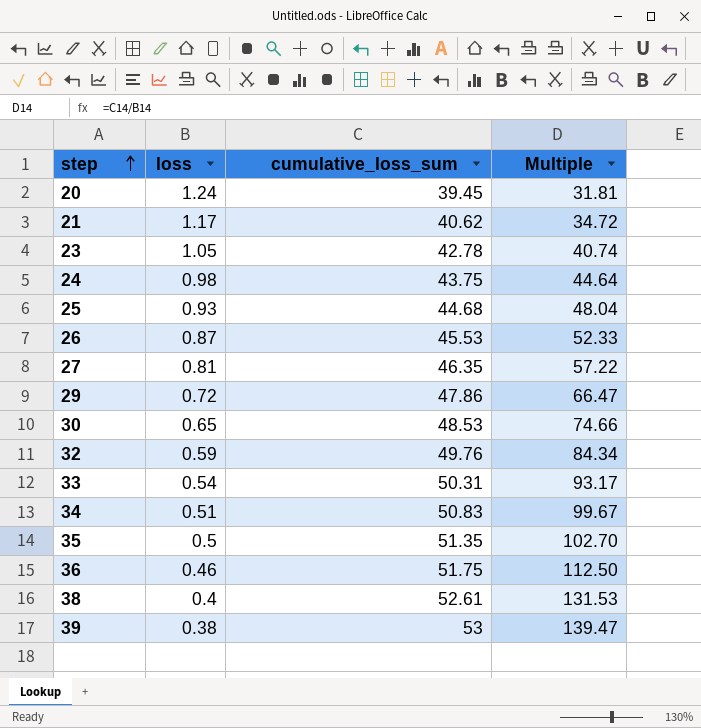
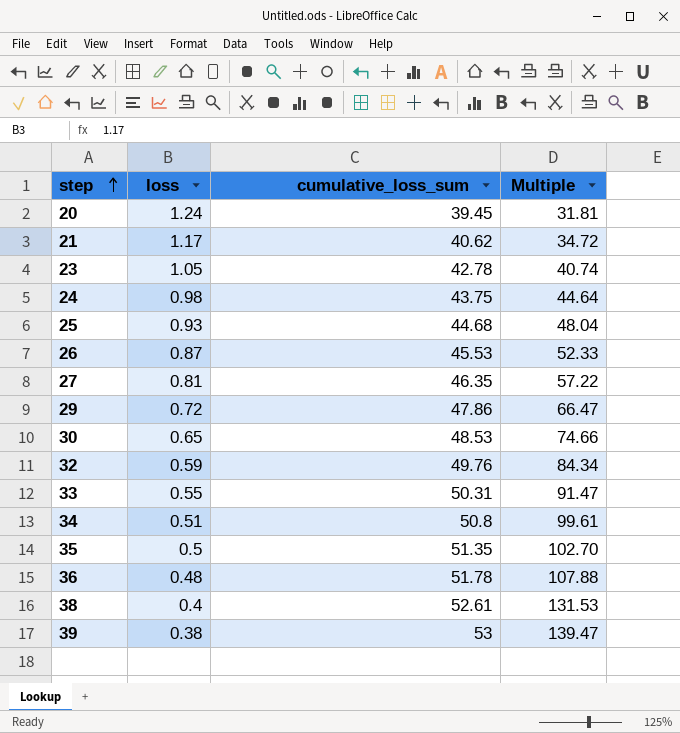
33 | loss: 0.54 -> 0.55
33 | Multiple: 93.17 -> 91.47
34 | cumulative_loss_sum: 50.83 -> 50.8
34 | Multiple: 99.67 -> 99.61
36 | loss: 0.46 -> 0.48
36 | cumulative_loss_sum: 51.75 -> 51.78
36 | Multiple: 112.50 -> 107.88

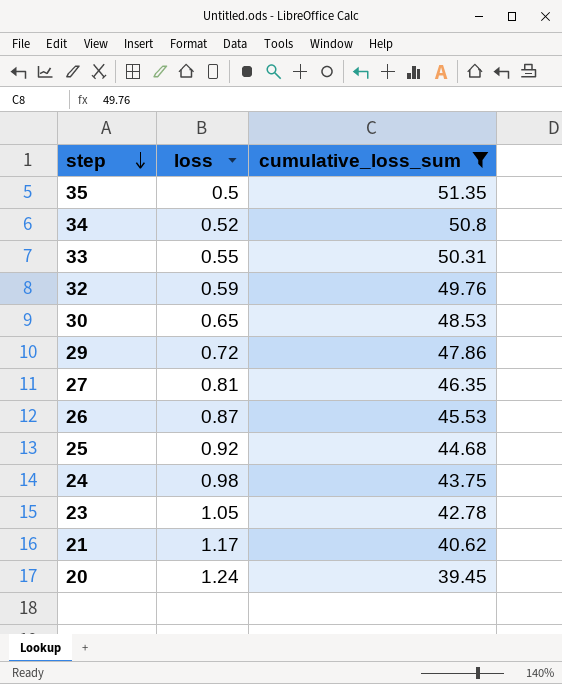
filter: none -> cumulative_loss_sum <= 51.35
row order: step ascending -> step descending
column Multiple | formula: [cumulative_loss_sum] / [loss] -> none
34 | loss: 0.51 -> 0.52
25 | loss: 0.93 -> 0.92

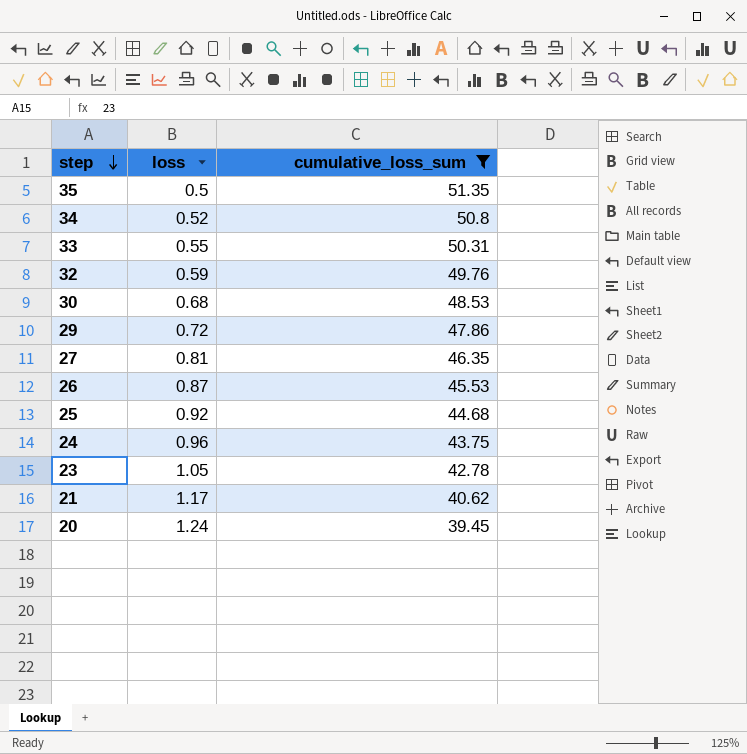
30 | loss: 0.65 -> 0.68
24 | loss: 0.98 -> 0.96

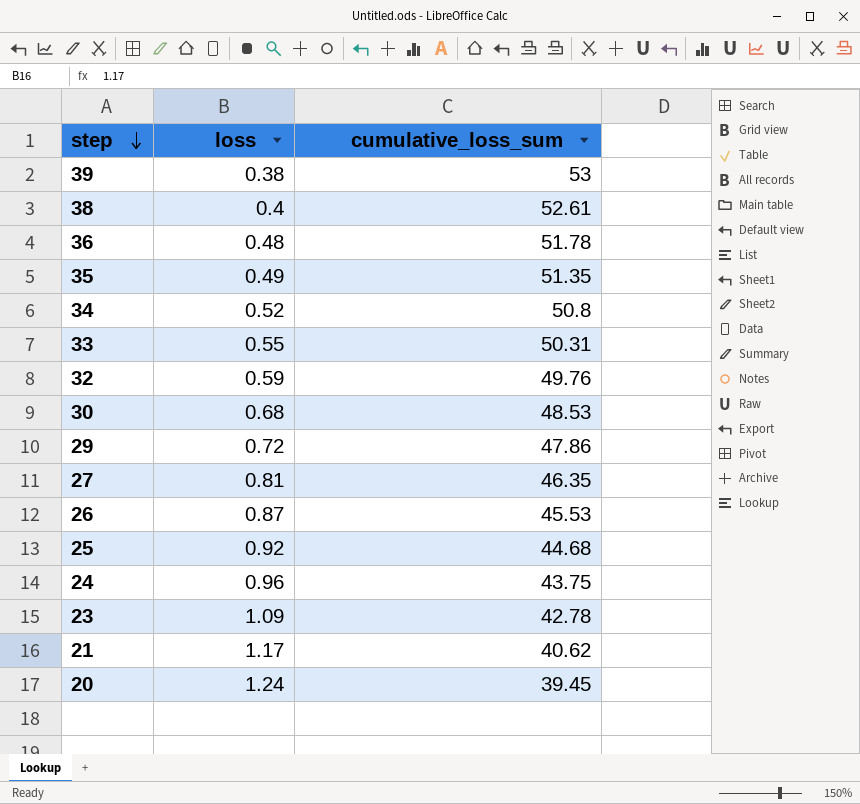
filter: cumulative_loss_sum <= 51.35 -> none
35 | loss: 0.5 -> 0.49
23 | loss: 1.05 -> 1.09

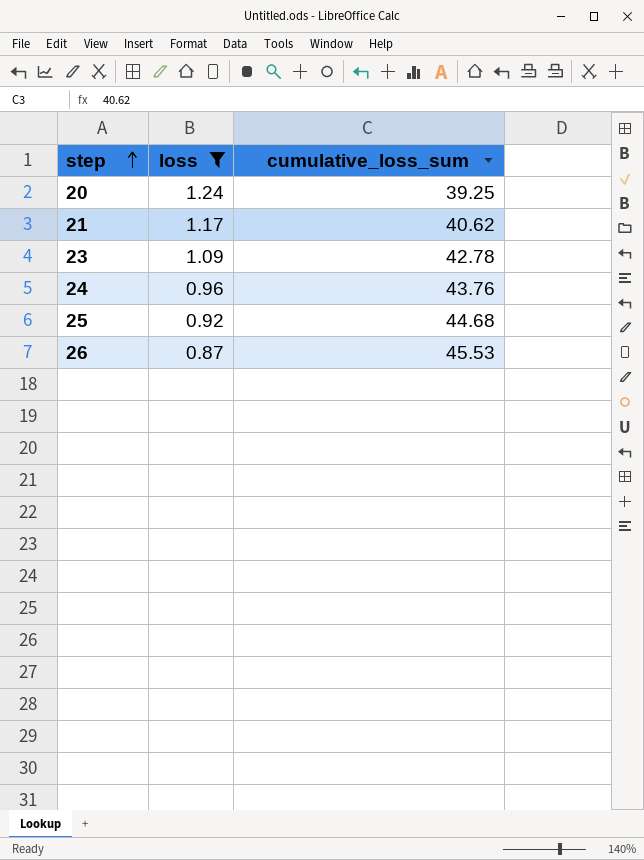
filter: none -> loss >= 0.87
row order: step descending -> step ascending
20 | cumulative_loss_sum: 39.45 -> 39.25
24 | cumulative_loss_sum: 43.75 -> 43.76

